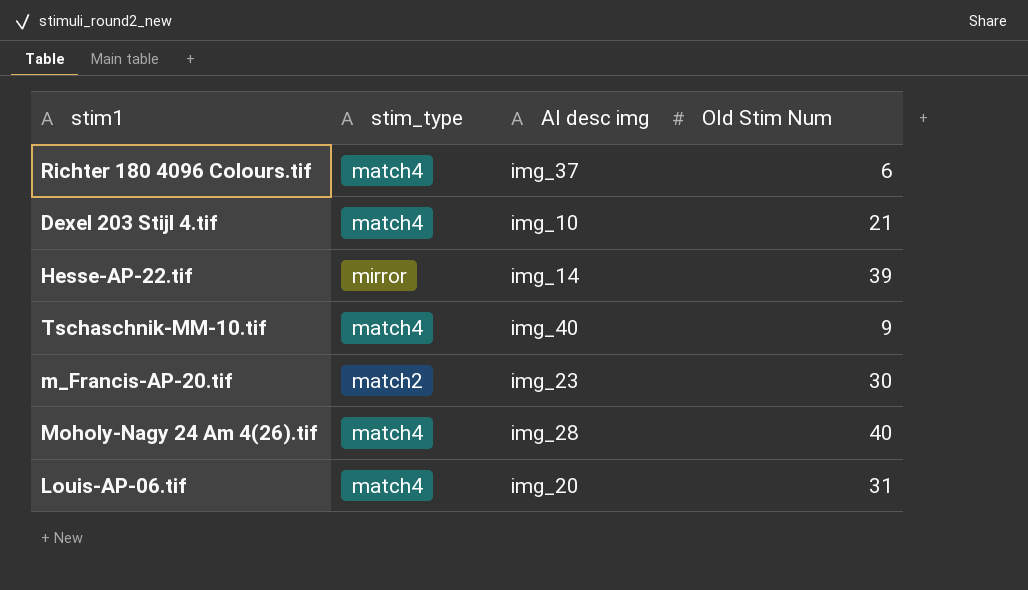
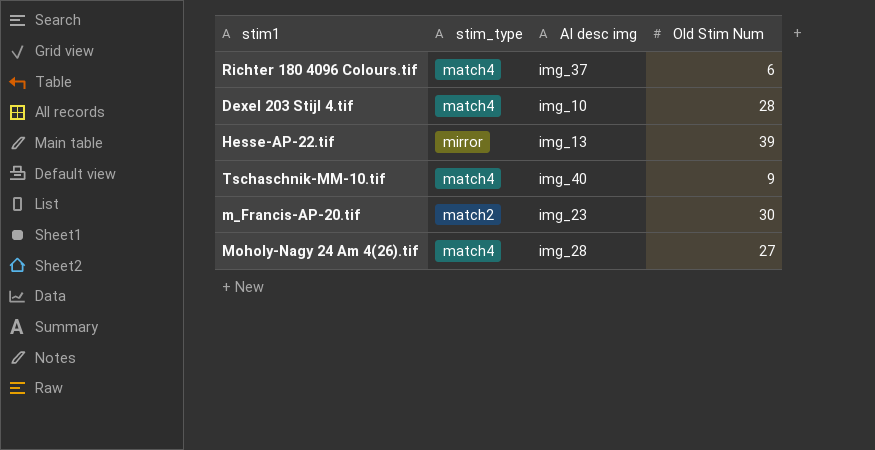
row Louis-AP-06.tif: match4 | img_20 | 31 -> none
Dexel 203 Stijl 4.tif | Old Stim Num: 21 -> 28
Hesse-AP-22.tif | AI desc img: img_14 -> img_13
Moholy-Nagy 24 Am 4(26).tif | Old Stim Num: 40 -> 27

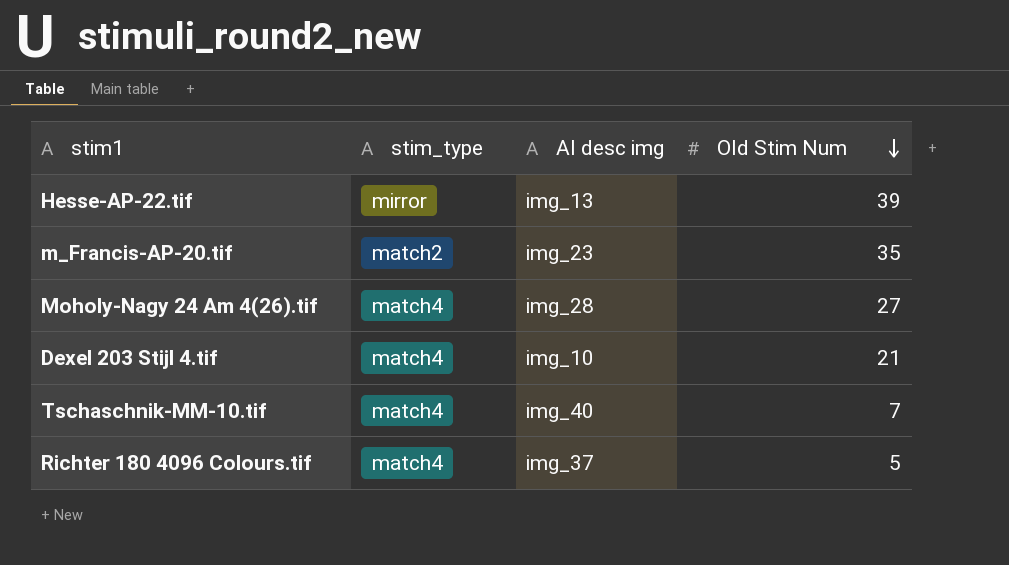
row order: none -> Old Stim Num descending
m_Francis-AP-20.tif | Old Stim Num: 30 -> 35
Dexel 203 Stijl 4.tif | Old Stim Num: 28 -> 21
Tschaschnik-MM-10.tif | Old Stim Num: 9 -> 7
Richter 180 4096 Colours.tif | Old Stim Num: 6 -> 5

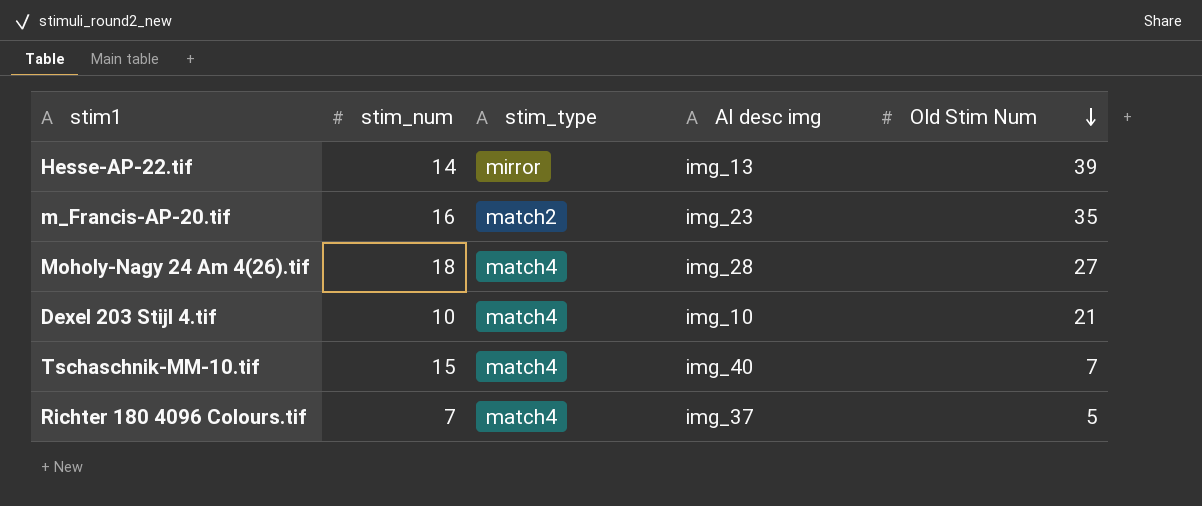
column stim_num | position: none -> 2

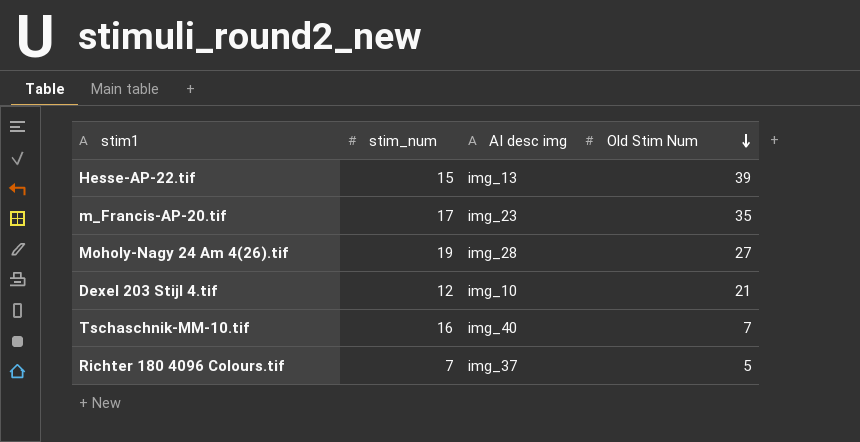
column stim_type | position: 3 -> none
Hesse-AP-22.tif | stim_num: 14 -> 15
m_Francis-AP-20.tif | stim_num: 16 -> 17
Moholy-Nagy 24 Am 4(26).tif | stim_num: 18 -> 19
Dexel 203 Stijl 4.tif | stim_num: 10 -> 12
Tschaschnik-MM-10.tif | stim_num: 15 -> 16

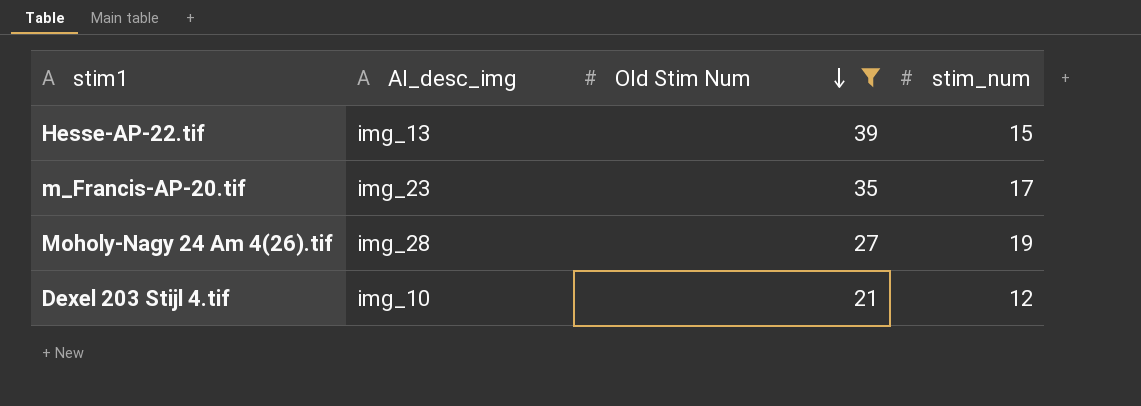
filter: none -> Old Stim Num >= 21
column name: AI desc img -> AI_desc_img
column stim_num | position: 2 -> 4

